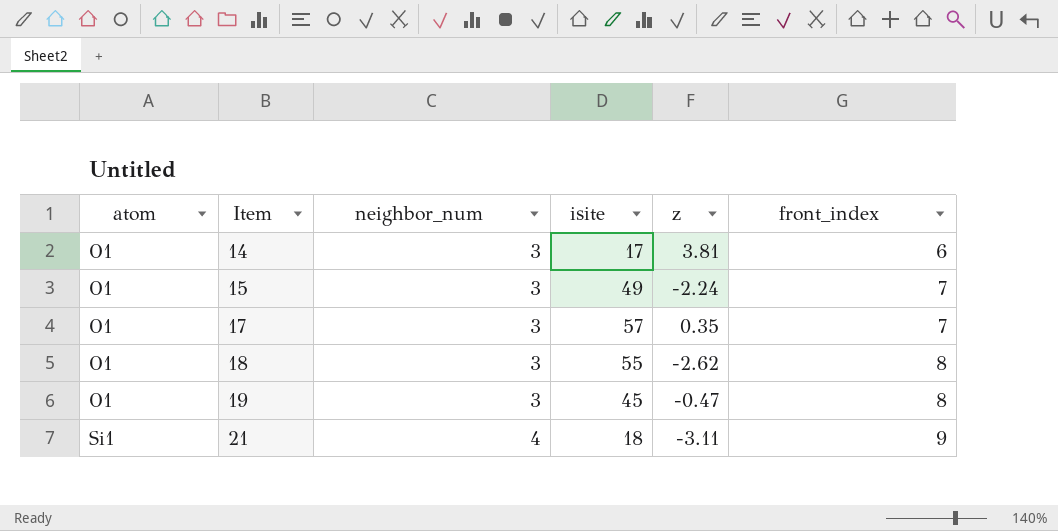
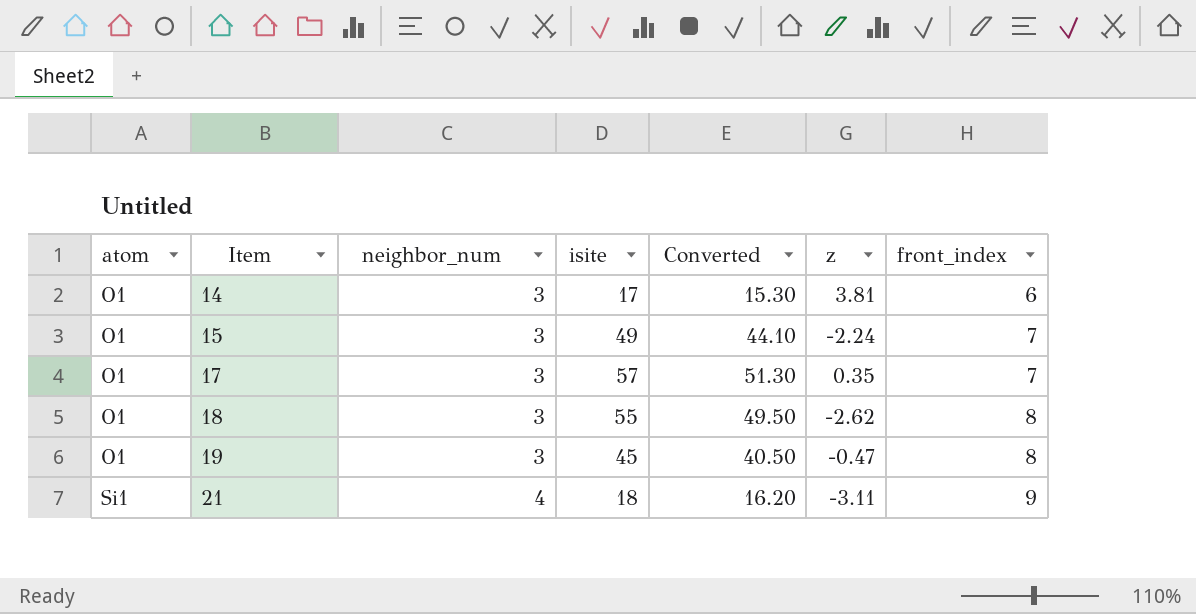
column Converted | formula: none -> [isite] * 0.9

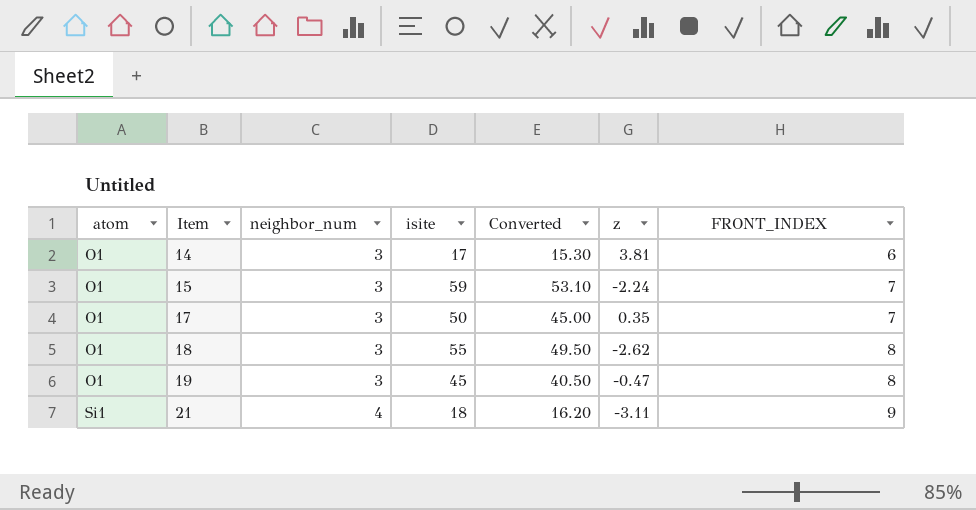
column name: front_index -> FRONT_INDEX
15 | isite: 49 -> 59
15 | Converted: 44.10 -> 53.10
17 | isite: 57 -> 50
17 | Converted: 51.30 -> 45.00

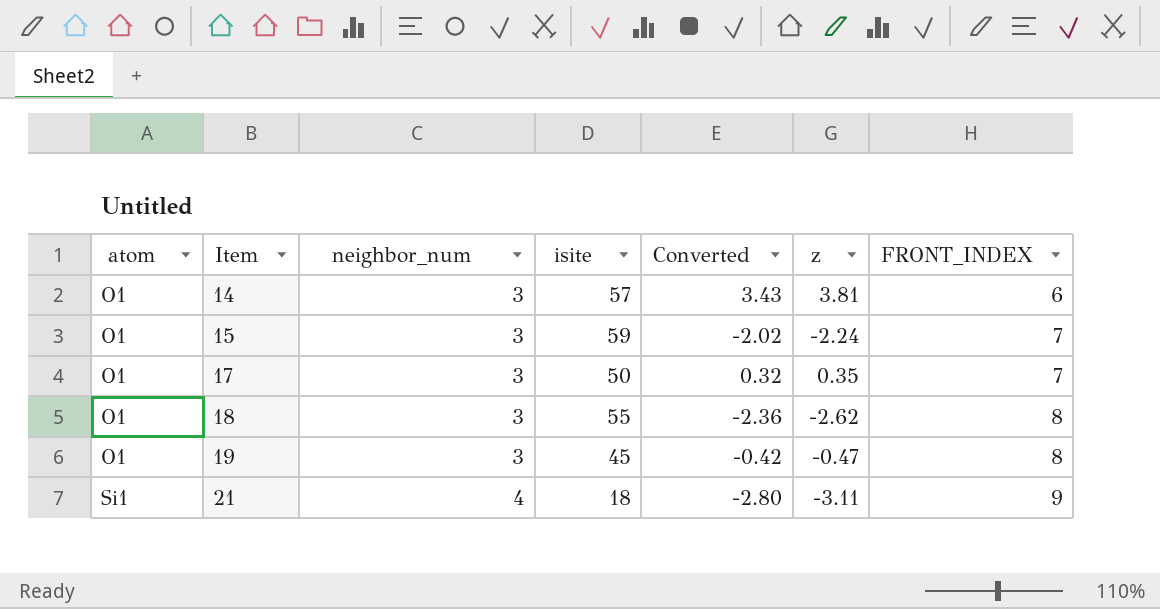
column Converted | formula: [isite] * 0.9 -> [z] * 0.9
14 | isite: 17 -> 57

